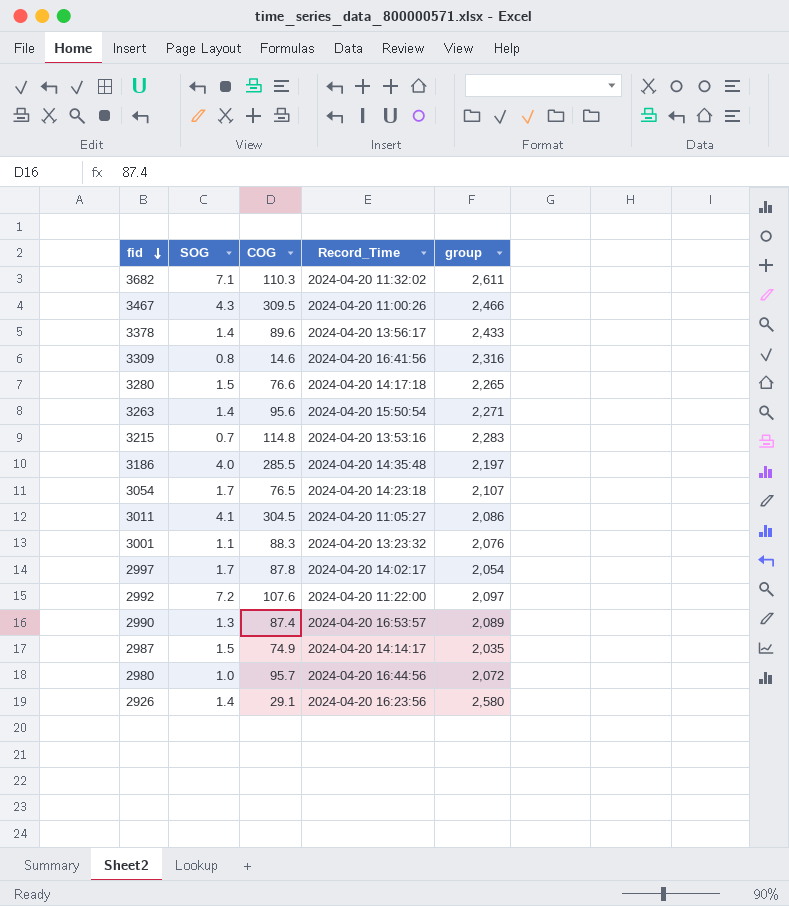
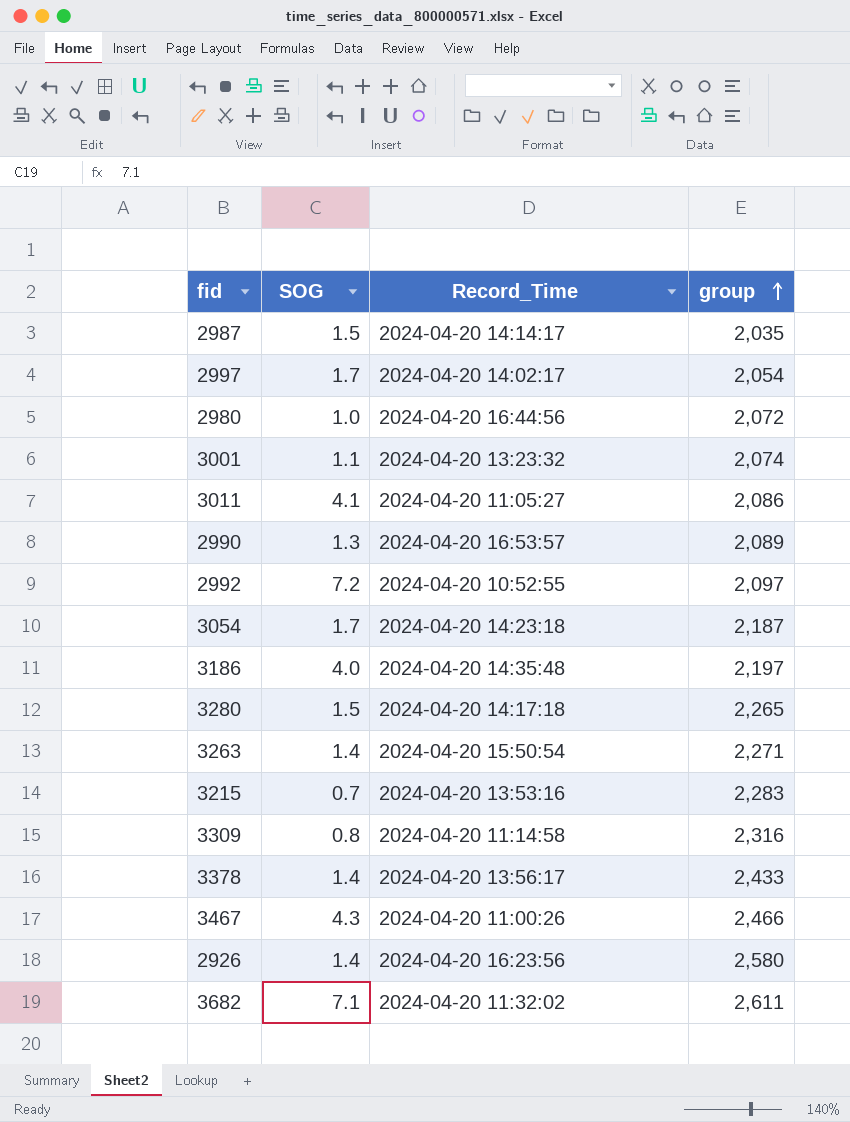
row order: fid descending -> group ascending
column COG | position: 3 -> none
3001 | group: 2,076 -> 2,074
2992 | Record_Time: 2024-04-20 11:22:00 -> 2024-04-20 10:52:55
3054 | group: 2,107 -> 2,187
3309 | Record_Time: 2024-04-20 16:41:56 -> 2024-04-20 11:14:58

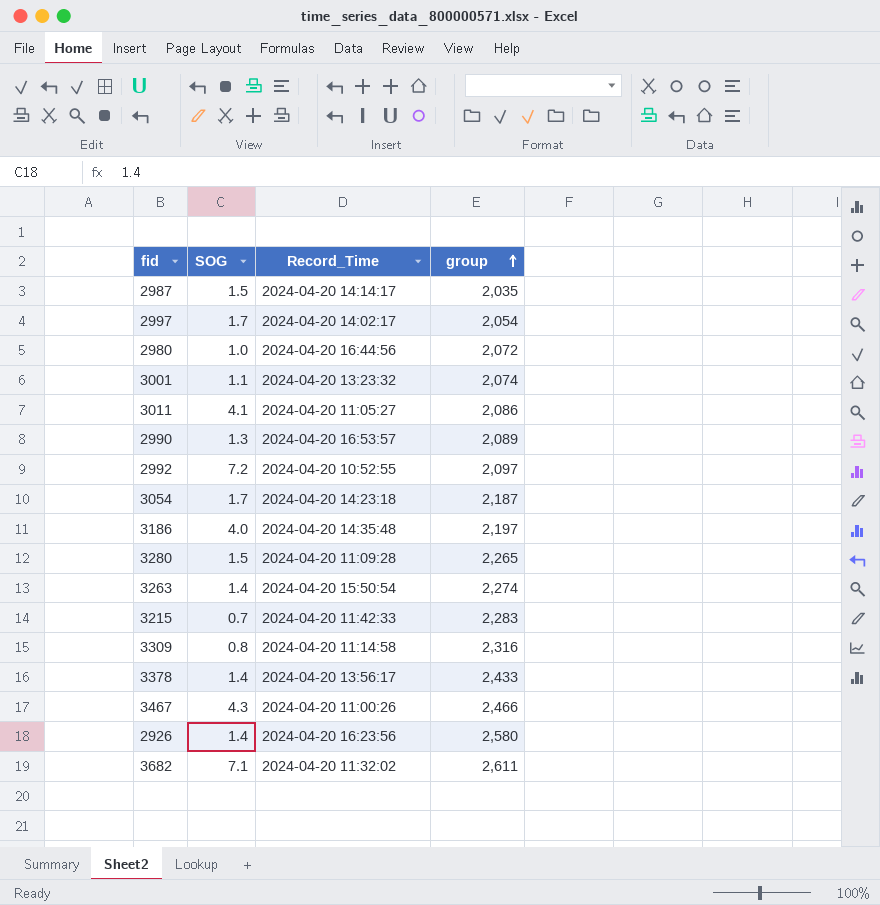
3280 | Record_Time: 2024-04-20 14:17:18 -> 2024-04-20 11:09:28
3263 | group: 2,271 -> 2,274
3215 | Record_Time: 2024-04-20 13:53:16 -> 2024-04-20 11:42:33

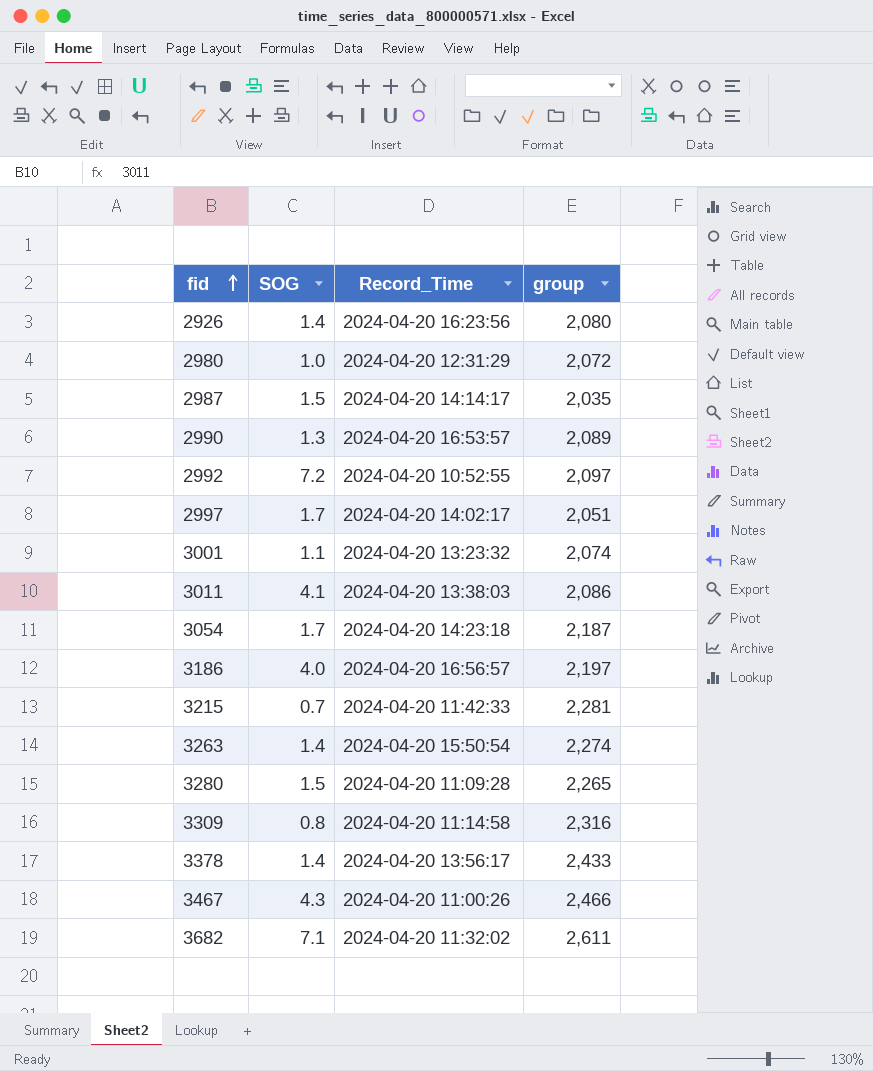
row order: group ascending -> fid ascending
2926 | group: 2,580 -> 2,080
2980 | Record_Time: 2024-04-20 16:44:56 -> 2024-04-20 12:31:29
2997 | group: 2,054 -> 2,051
3011 | Record_Time: 2024-04-20 11:05:27 -> 2024-04-20 13:38:03
3186 | Record_Time: 2024-04-20 14:35:48 -> 2024-04-20 16:56:57
3215 | group: 2,283 -> 2,281

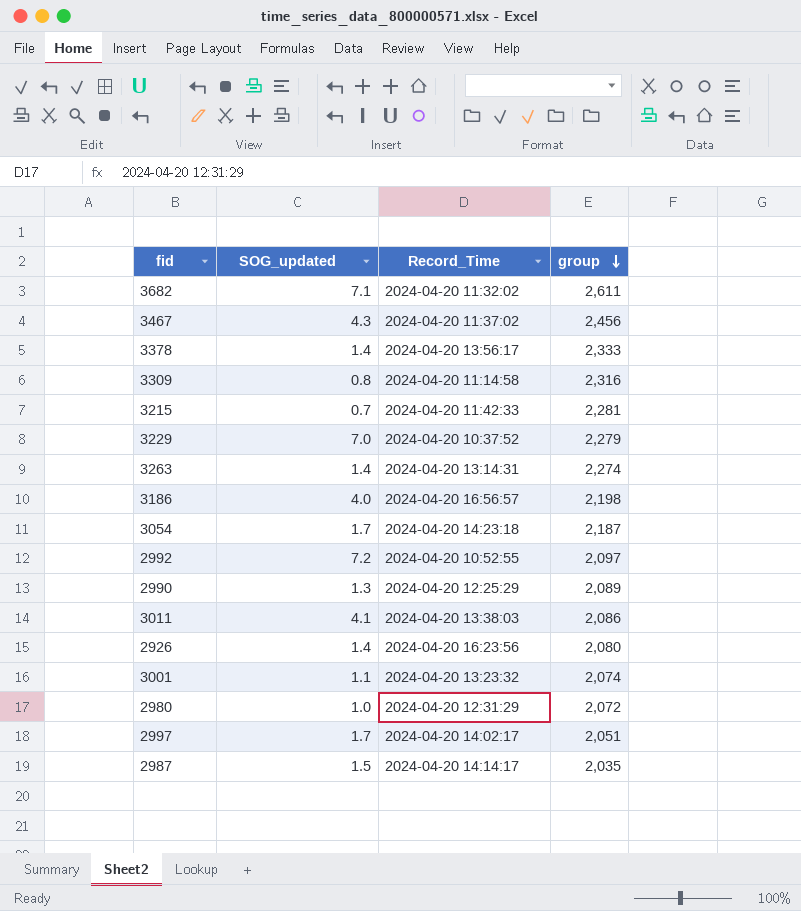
row order: fid ascending -> group descending
column name: SOG -> SOG_updated
row 3280: 1.5 | 2024-04-20 11:09:28 | 2,265 -> none
3467 | Record_Time: 2024-04-20 11:00:26 -> 2024-04-20 11:37:02
3467 | group: 2,466 -> 2,456
3378 | group: 2,433 -> 2,333
row 3229: none -> 7.0 | 2024-04-20 10:37:52 | 2,279
3263 | Record_Time: 2024-04-20 15:50:54 -> 2024-04-20 13:14:31
3186 | group: 2,197 -> 2,198
2990 | Record_Time: 2024-04-20 16:53:57 -> 2024-04-20 12:25:29

